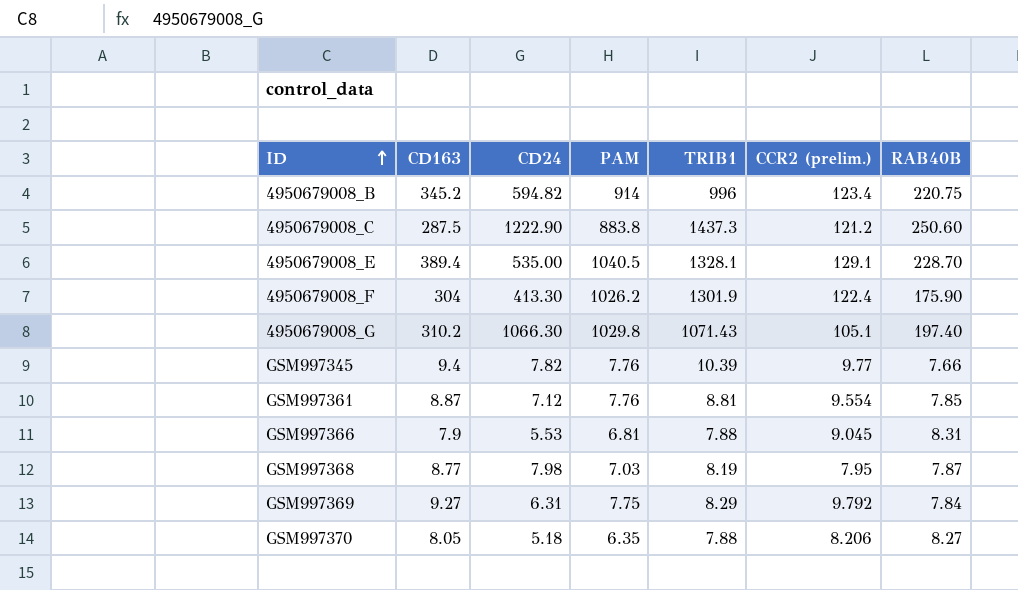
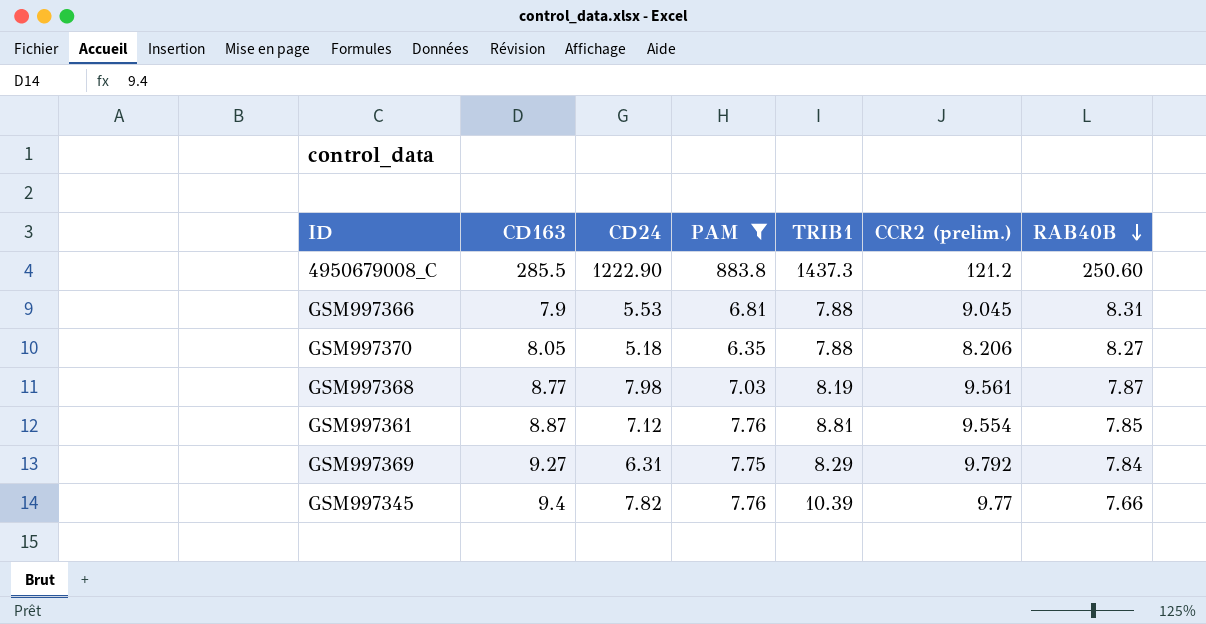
filter: none -> PAM <= 883.8
row order: ID ascending -> RAB40B descending
4950679008_C | CD163: 287.5 -> 285.5
GSM997368 | CCR2 (prelim.): 7.95 -> 9.561

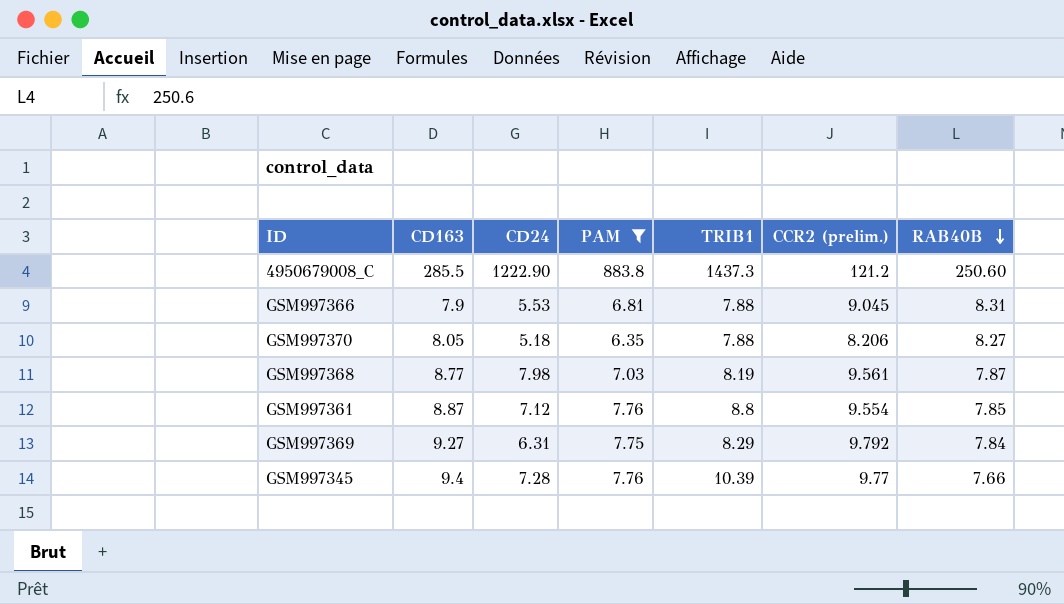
GSM997361 | TRIB1: 8.81 -> 8.8
GSM997345 | CD24: 7.82 -> 7.28

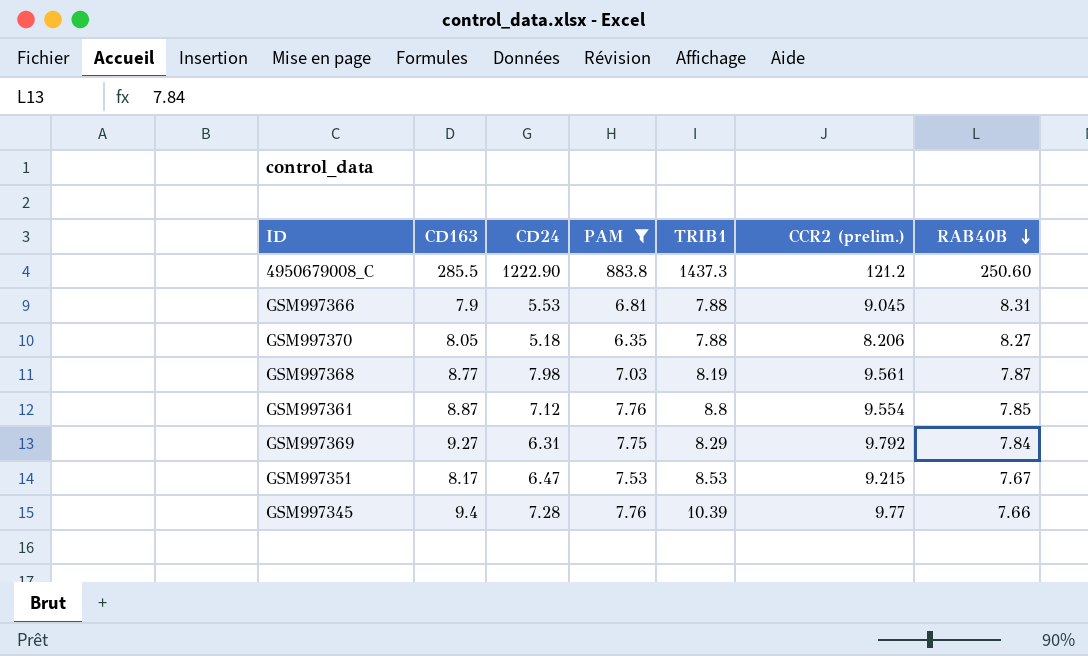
row GSM997351: none -> 8.17 | 6.47 | 7.53 | 8.53 | 9.215 | 7.67

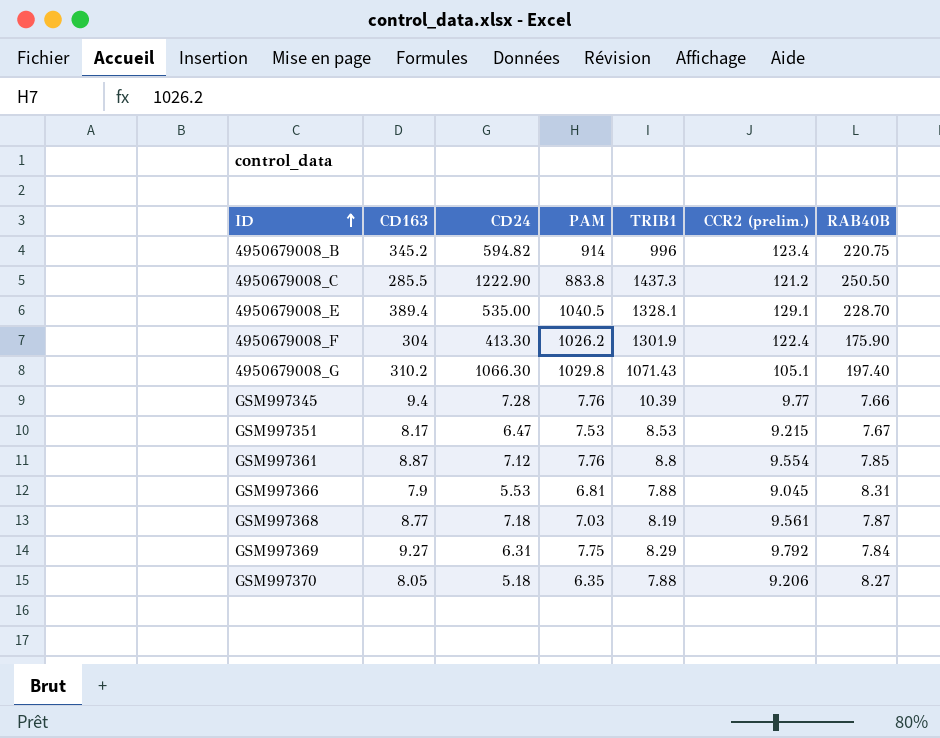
filter: PAM <= 883.8 -> none
row order: RAB40B descending -> ID ascending
4950679008_C | RAB40B: 250.60 -> 250.50
GSM997368 | CD24: 7.98 -> 7.18
GSM997370 | CCR2 (prelim.): 8.206 -> 9.206

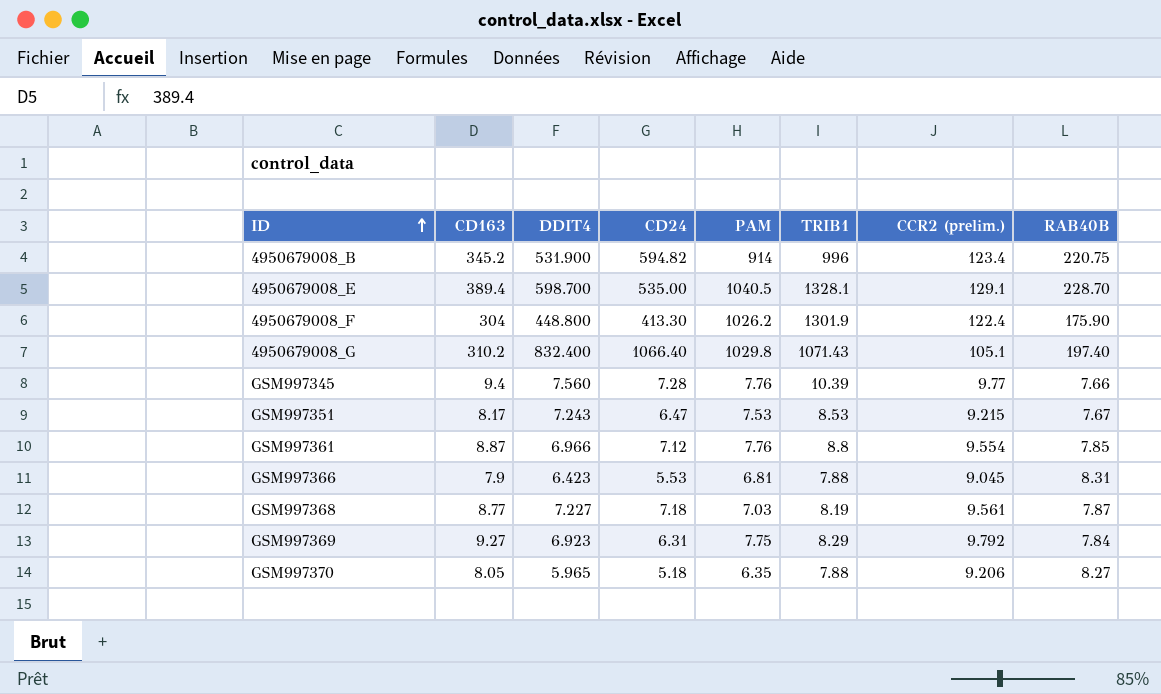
column DDIT4 | position: none -> 3
row 4950679008_C: 285.5 | 1222.90 | 883.8 | 1437.3 | 121.2 | 250.50 -> none
4950679008_G | CD24: 1066.30 -> 1066.40

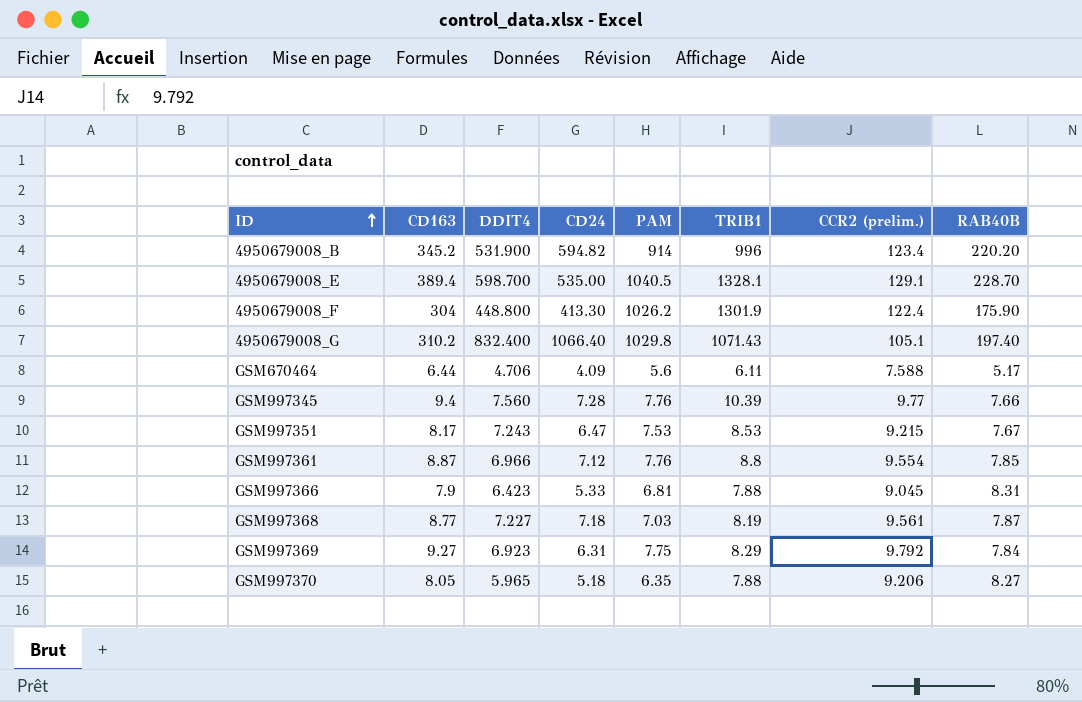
4950679008_B | RAB40B: 220.75 -> 220.20
row GSM670464: none -> 6.44 | 4.706 | 4.09 | 5.6 | 6.11 | 7.588 | 5.17
GSM997366 | CD24: 5.53 -> 5.33

